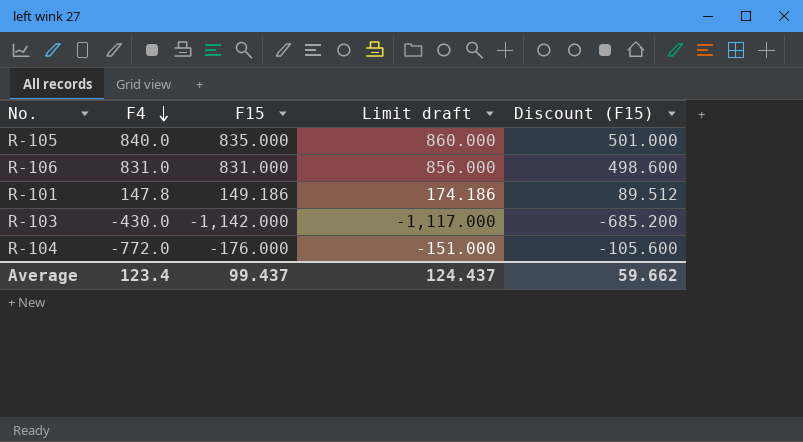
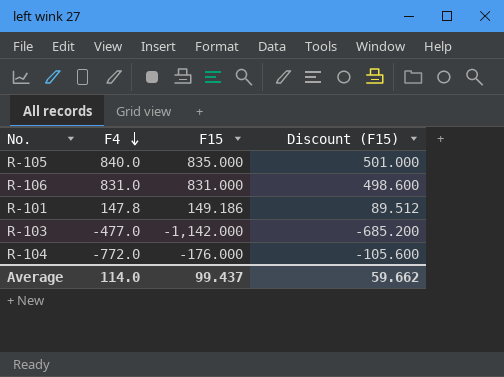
column Limit draft | formula: [F15] + 25 -> none
R-103 | F4: -430.0 -> -477.0
Average | F4: 123.4 -> 114.0

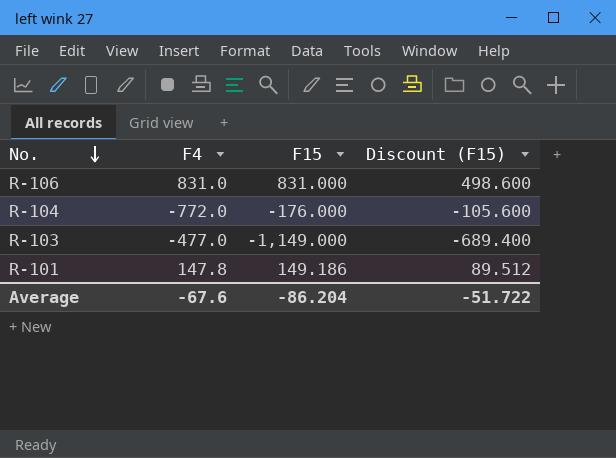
row order: F4 descending -> No. descending
row R-105: 840.0 | 835.000 | 501.000 -> none
R-103 | F15: -1,142.000 -> -1,149.000
R-103 | Discount (F15): -685.200 -> -689.400
Average | F4: 114.0 -> -67.6
Average | F15: 99.437 -> -86.204
Average | Discount (F15): 59.662 -> -51.722

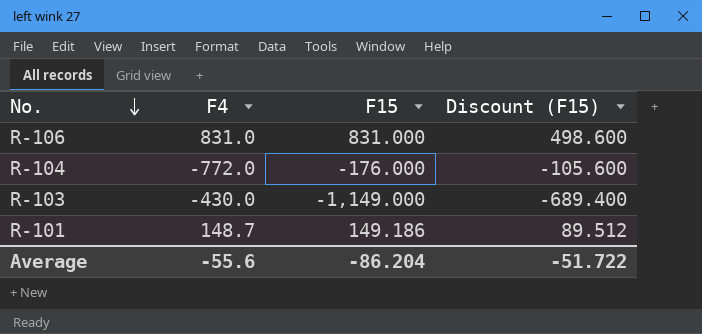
R-103 | F4: -477.0 -> -430.0
R-101 | F4: 147.8 -> 148.7
Average | F4: -67.6 -> -55.6

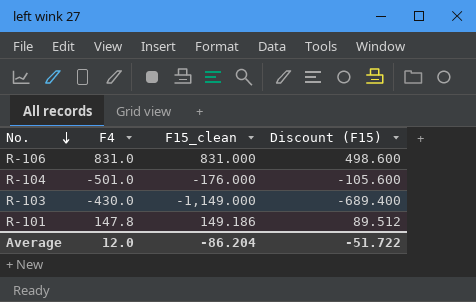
column name: F15 -> F15_clean
R-104 | F4: -772.0 -> -501.0
R-101 | F4: 148.7 -> 147.8
Average | F4: -55.6 -> 12.0

